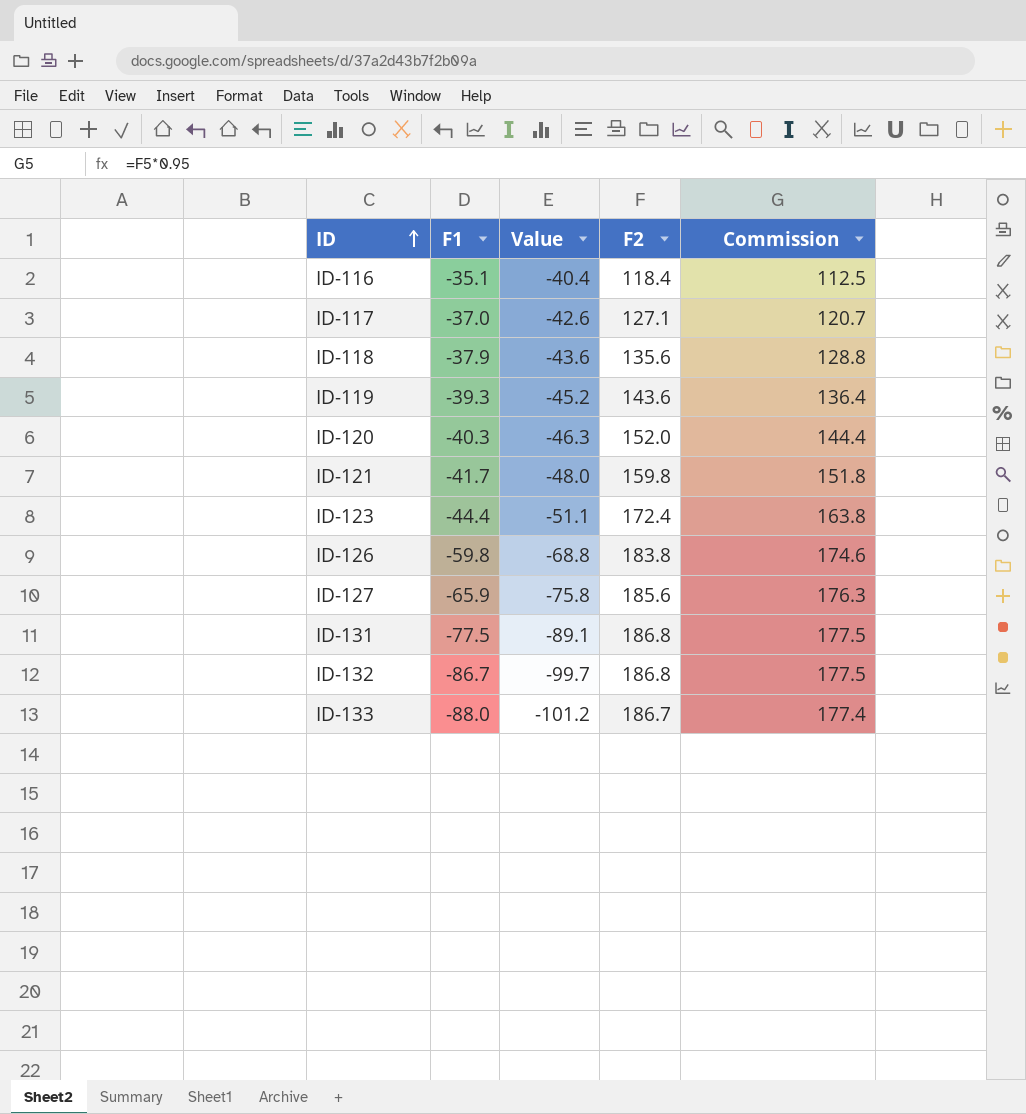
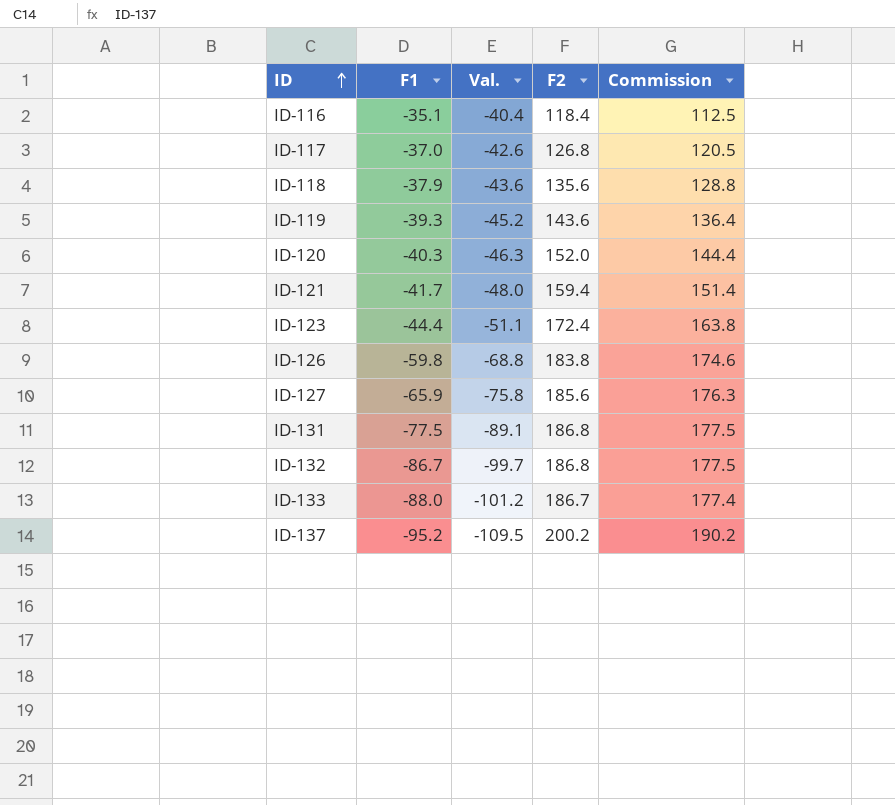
column name: Value -> Val.
ID-117 | F2: 127.1 -> 126.8
ID-117 | Commission: 120.7 -> 120.5
ID-121 | F2: 159.8 -> 159.4
ID-121 | Commission: 151.8 -> 151.4
row ID-137: none -> -95.2 | -109.5 | 200.2 | 190.2

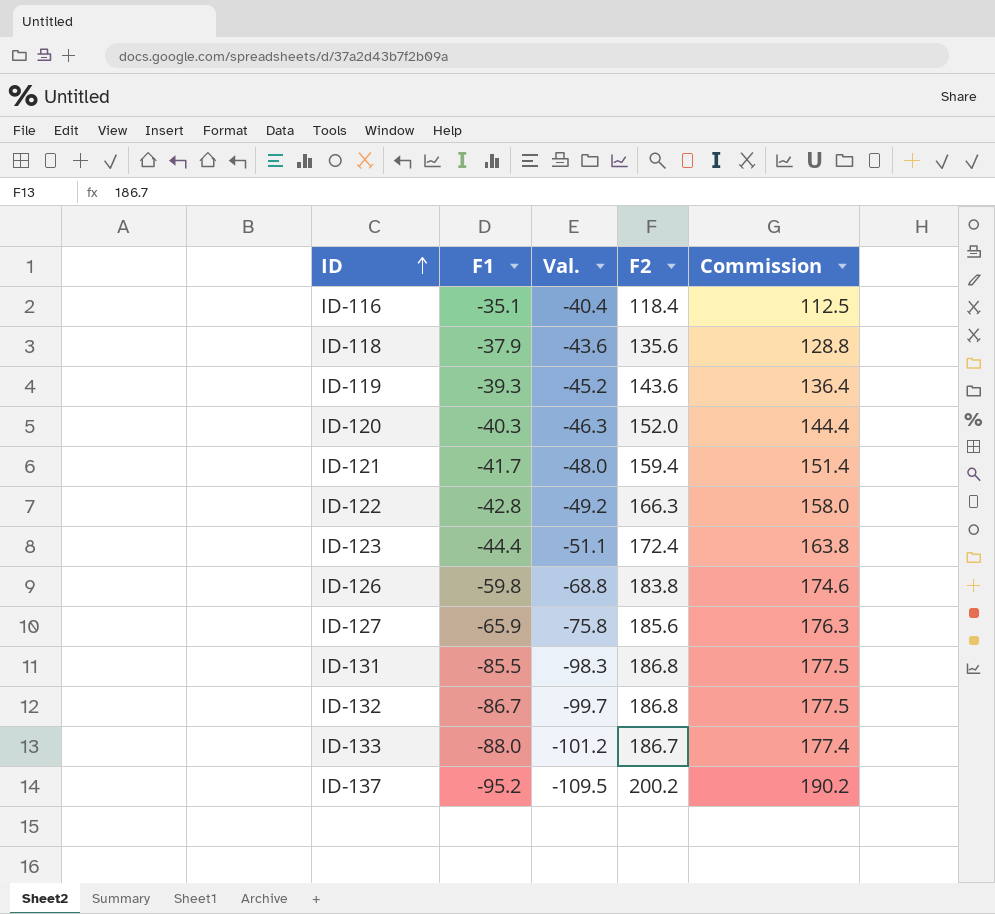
row ID-117: -37.0 | -42.6 | 126.8 | 120.5 -> none
row ID-122: none -> -42.8 | -49.2 | 166.3 | 158.0
ID-131 | F1: -77.5 -> -85.5
ID-131 | Val.: -89.1 -> -98.3

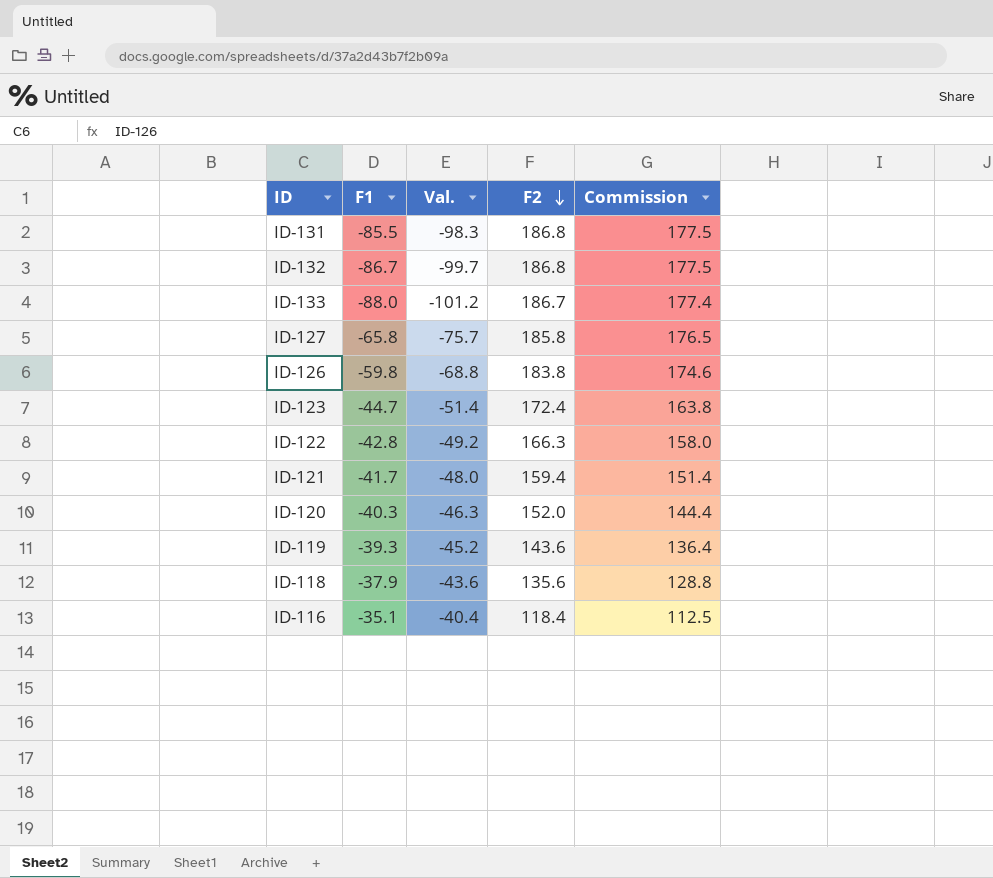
row order: ID ascending -> F2 descending
row ID-137: -95.2 | -109.5 | 200.2 | 190.2 -> none
ID-127 | F1: -65.9 -> -65.8
ID-127 | Val.: -75.8 -> -75.7
ID-127 | F2: 185.6 -> 185.8
ID-127 | Commission: 176.3 -> 176.5
ID-123 | F1: -44.4 -> -44.7
ID-123 | Val.: -51.1 -> -51.4

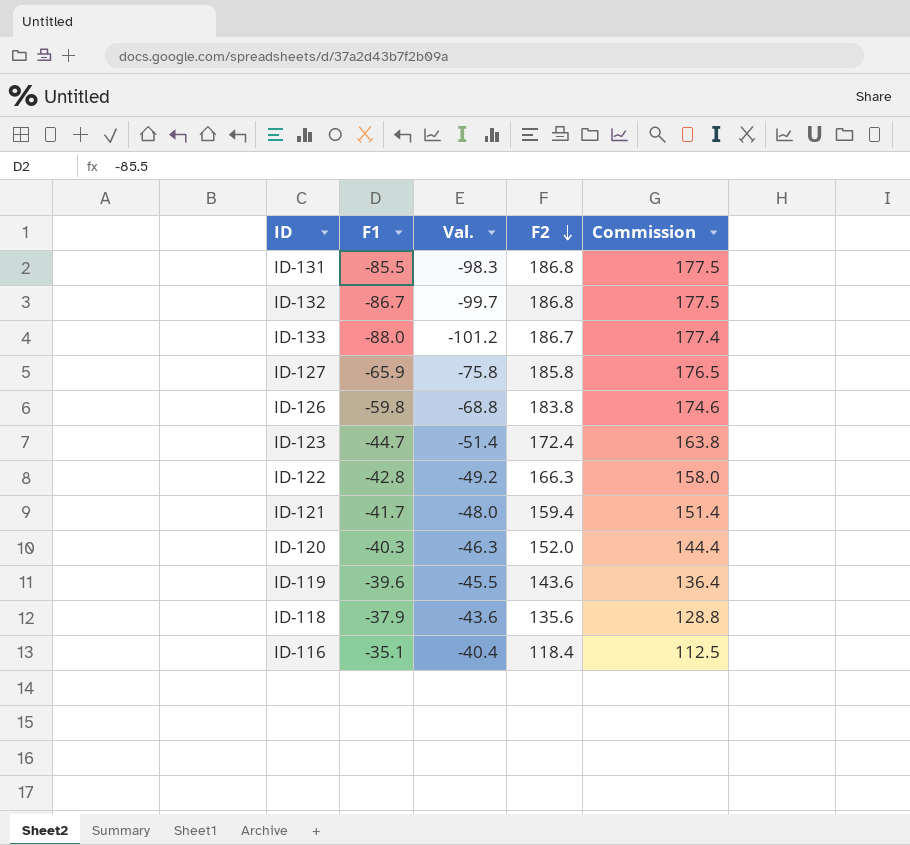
ID-127 | F1: -65.8 -> -65.9
ID-127 | Val.: -75.7 -> -75.8
ID-119 | F1: -39.3 -> -39.6
ID-119 | Val.: -45.2 -> -45.5

